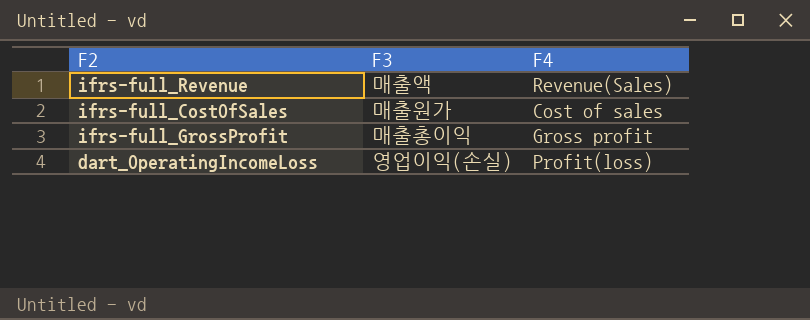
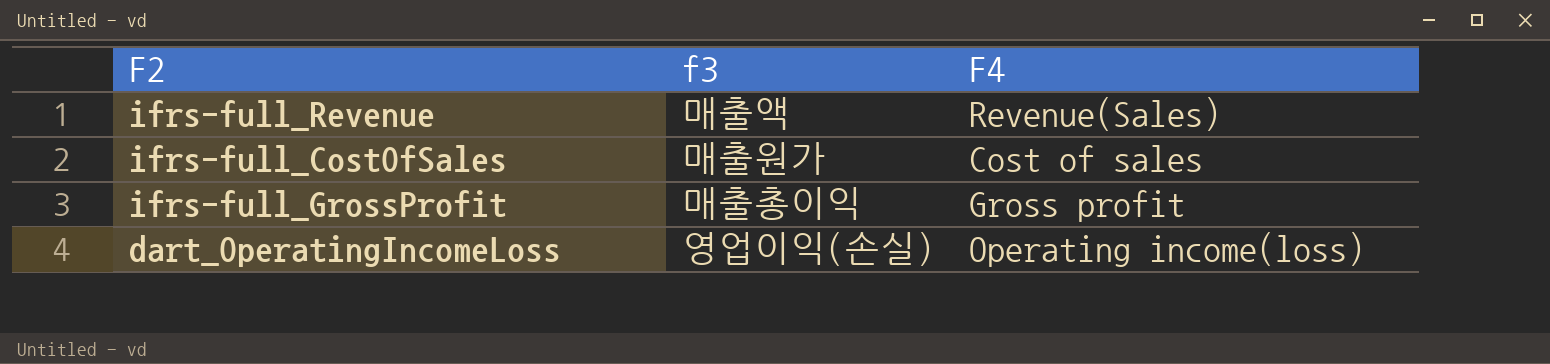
column name: F3 -> f3
dart_OperatingIncomeLoss | F4: Profit(loss) -> Operating income(loss)

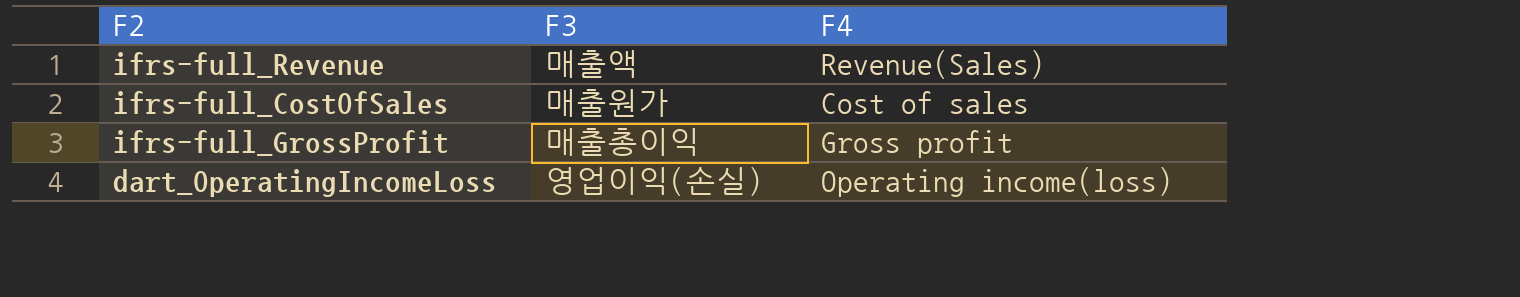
column name: f3 -> F3

